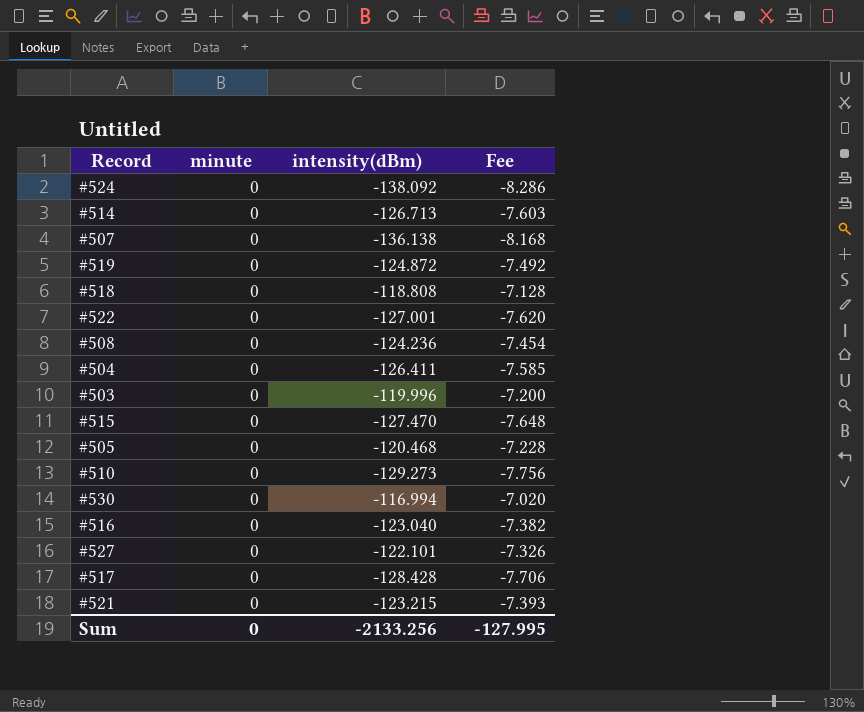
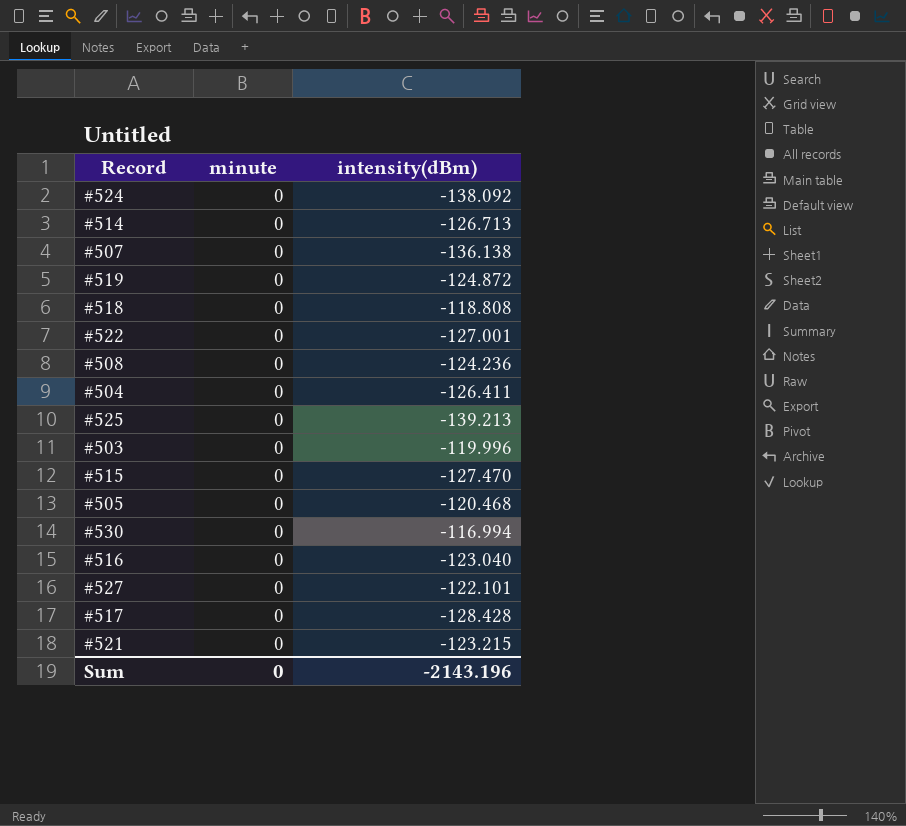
column Fee | formula: [intensity(dBm)] * 0.06 -> none
row #510: 0 | -129.273 | -7.756 -> none
row #525: none -> 0 | -139.213
Sum | intensity(dBm): -2133.256 -> -2143.196

